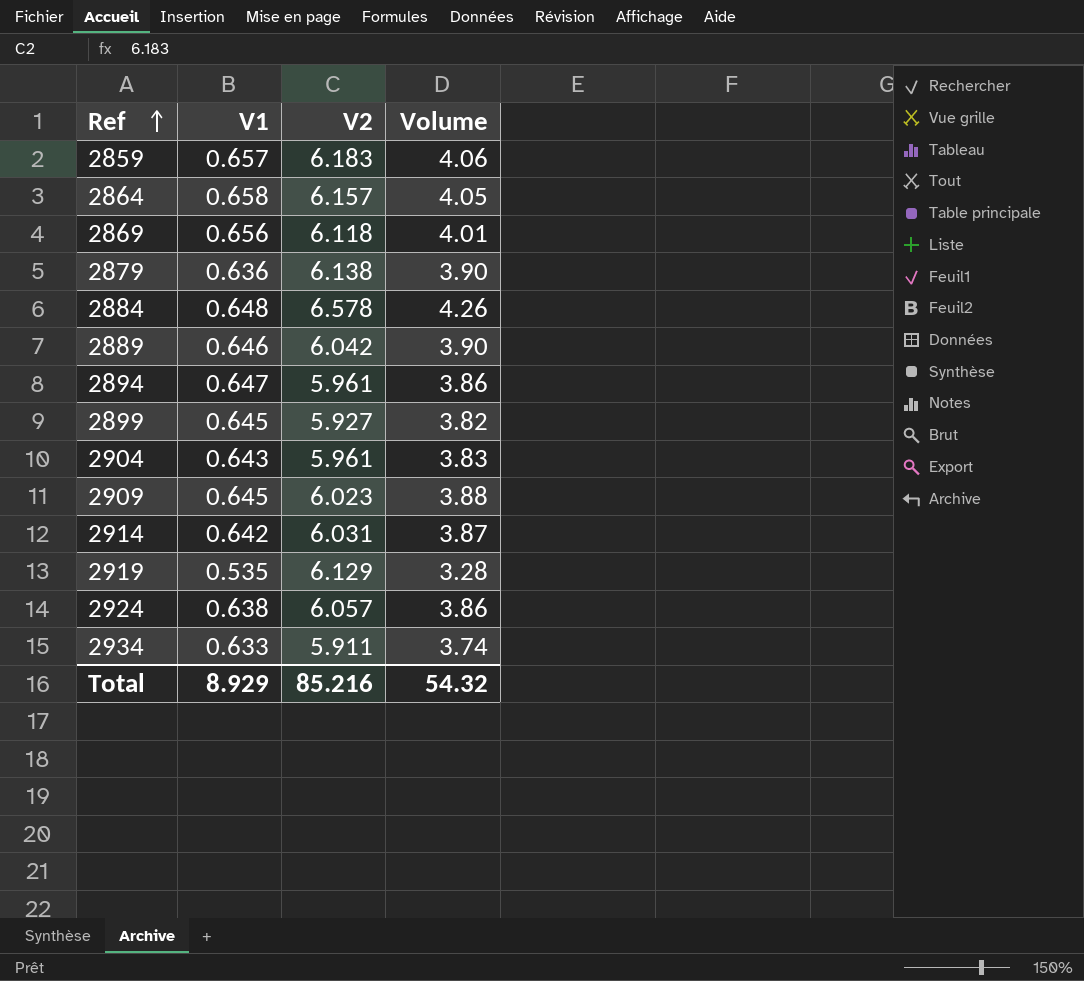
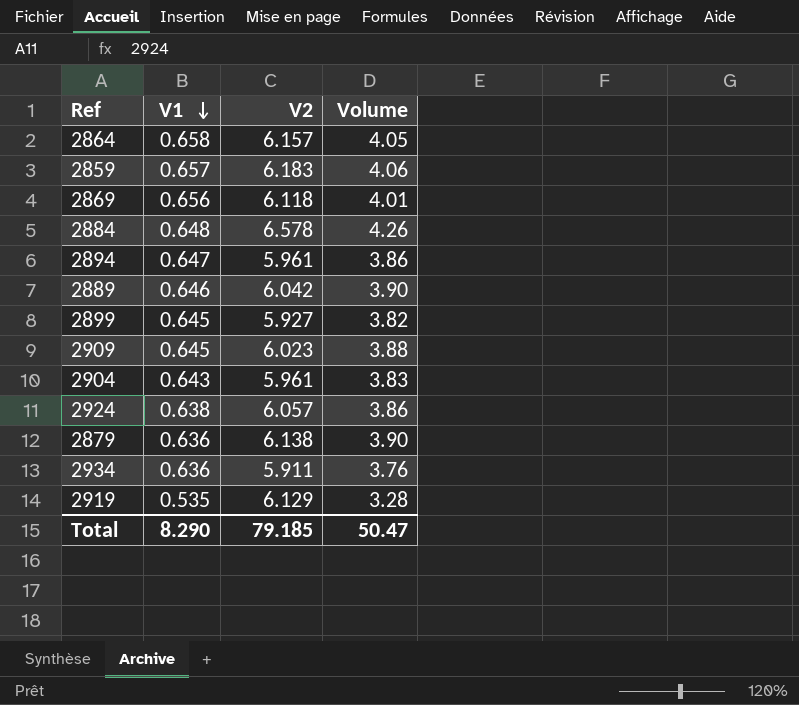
row order: Ref ascending -> V1 descending
row 2914: 0.642 | 6.031 | 3.87 -> none
2934 | V1: 0.633 -> 0.636
2934 | Volume: 3.74 -> 3.76
Total | V1: 8.929 -> 8.290
Total | V2: 85.216 -> 79.185
Total | Volume: 54.32 -> 50.47

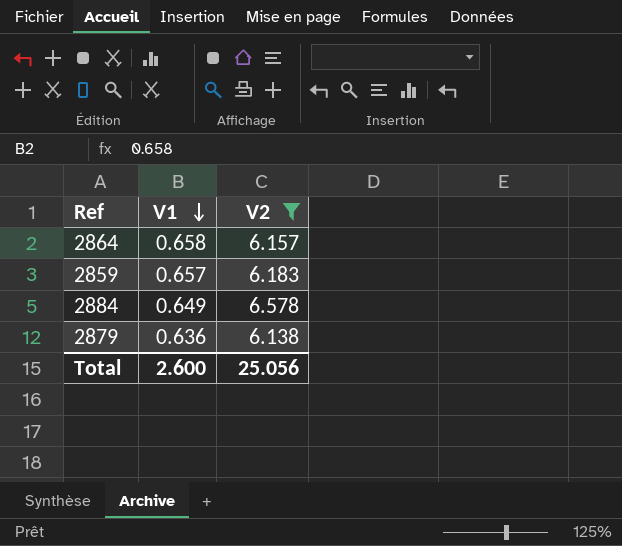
filter: none -> V2 >= 6.138
column Volume | formula: [V1] * [V2] -> none
2884 | V1: 0.648 -> 0.649
Total | V1: 8.290 -> 2.600
Total | V2: 79.185 -> 25.056

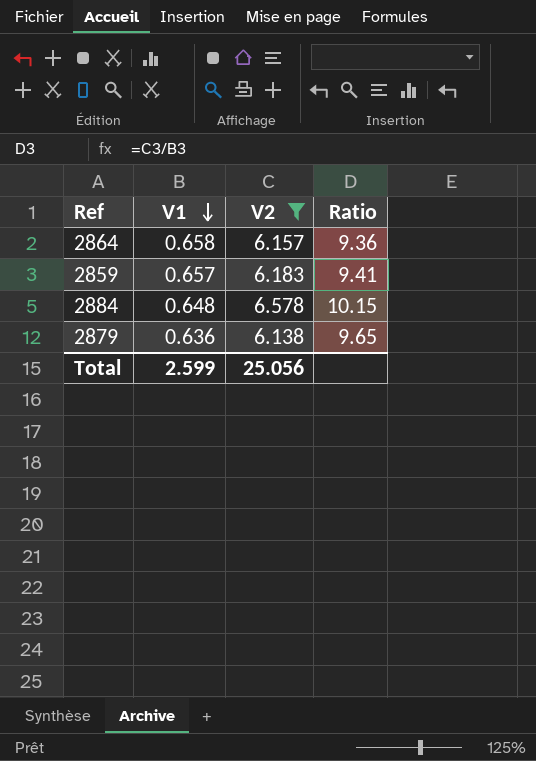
column Ratio | formula: none -> [V2] / [V1]
2884 | V1: 0.649 -> 0.648
Total | V1: 2.600 -> 2.599

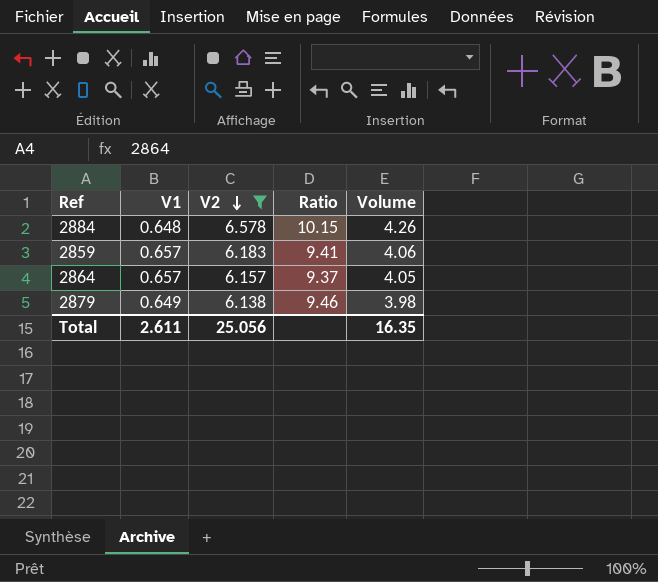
row order: V1 descending -> V2 descending
column Volume | formula: none -> [V1] * [V2]
2864 | V1: 0.658 -> 0.657
2864 | Ratio: 9.36 -> 9.37
2879 | V1: 0.636 -> 0.649
2879 | Ratio: 9.65 -> 9.46
Total | V1: 2.599 -> 2.611

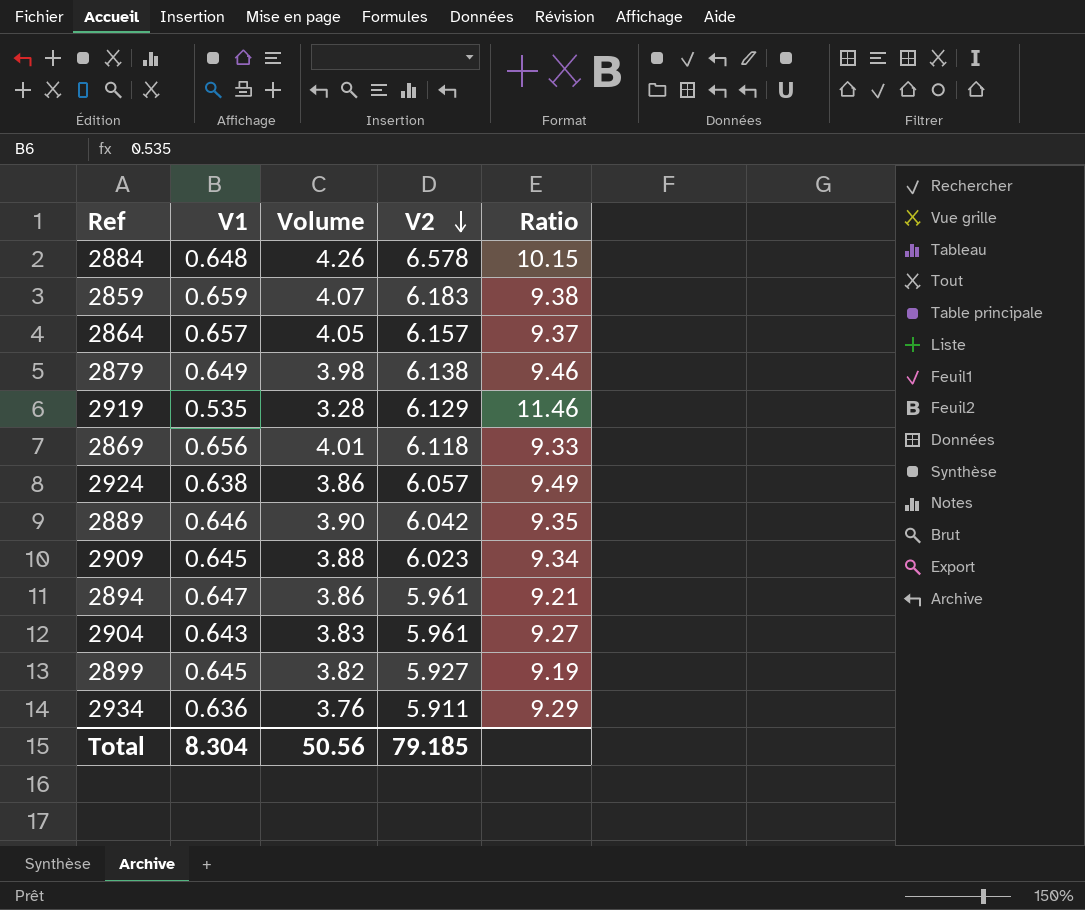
filter: V2 >= 6.138 -> none
column Volume | position: 5 -> 3
2859 | V1: 0.657 -> 0.659
2859 | Volume: 4.06 -> 4.07
2859 | Ratio: 9.41 -> 9.38
Total | V1: 2.611 -> 8.304
Total | Volume: 16.35 -> 50.56
Total | V2: 25.056 -> 79.185

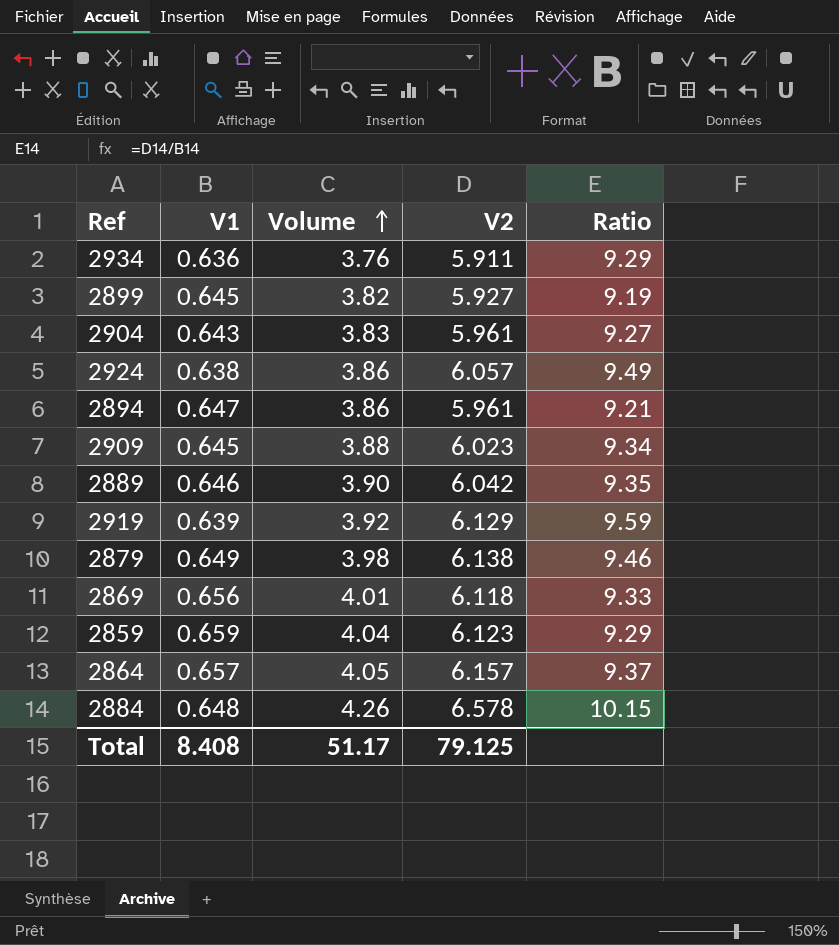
row order: V2 descending -> Volume ascending
2919 | V1: 0.535 -> 0.639
2919 | Volume: 3.28 -> 3.92
2919 | Ratio: 11.46 -> 9.59
2859 | Volume: 4.07 -> 4.04
2859 | V2: 6.183 -> 6.123
2859 | Ratio: 9.38 -> 9.29
Total | V1: 8.304 -> 8.408
Total | Volume: 50.56 -> 51.17
Total | V2: 79.185 -> 79.125

